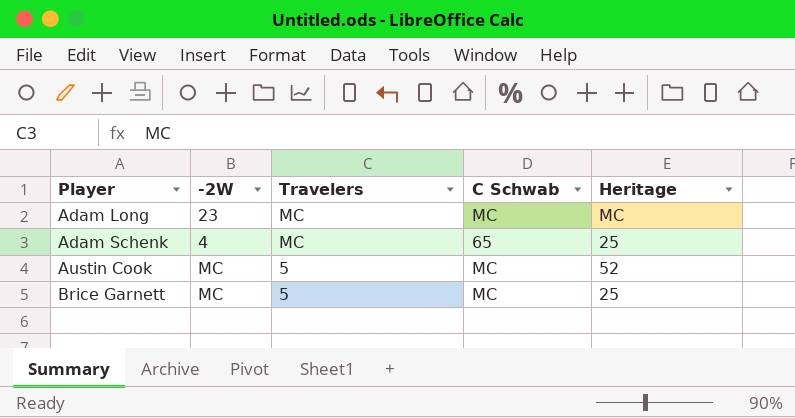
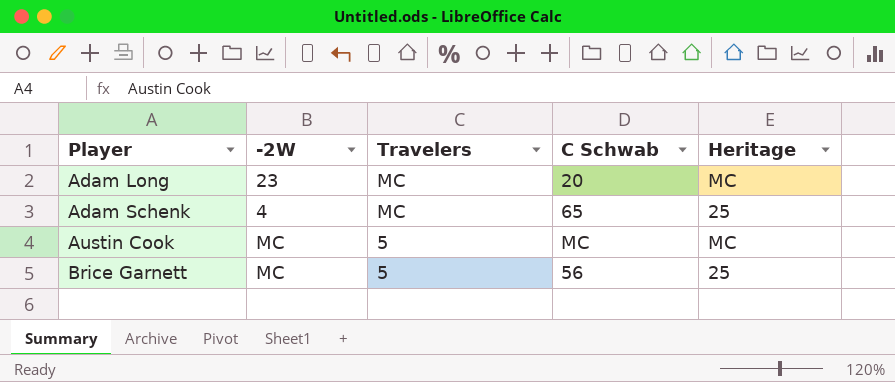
Adam Long | C Schwab: MC -> 20
Austin Cook | Heritage: 52 -> MC
Brice Garnett | C Schwab: MC -> 56

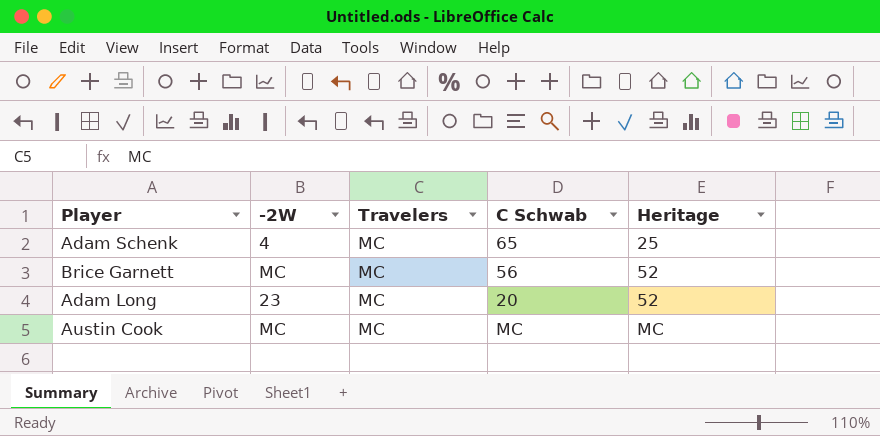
row order: Player ascending -> Heritage ascending
Brice Garnett | Travelers: 5 -> MC
Brice Garnett | Heritage: 25 -> 52
Adam Long | Heritage: MC -> 52
Austin Cook | Travelers: 5 -> MC

